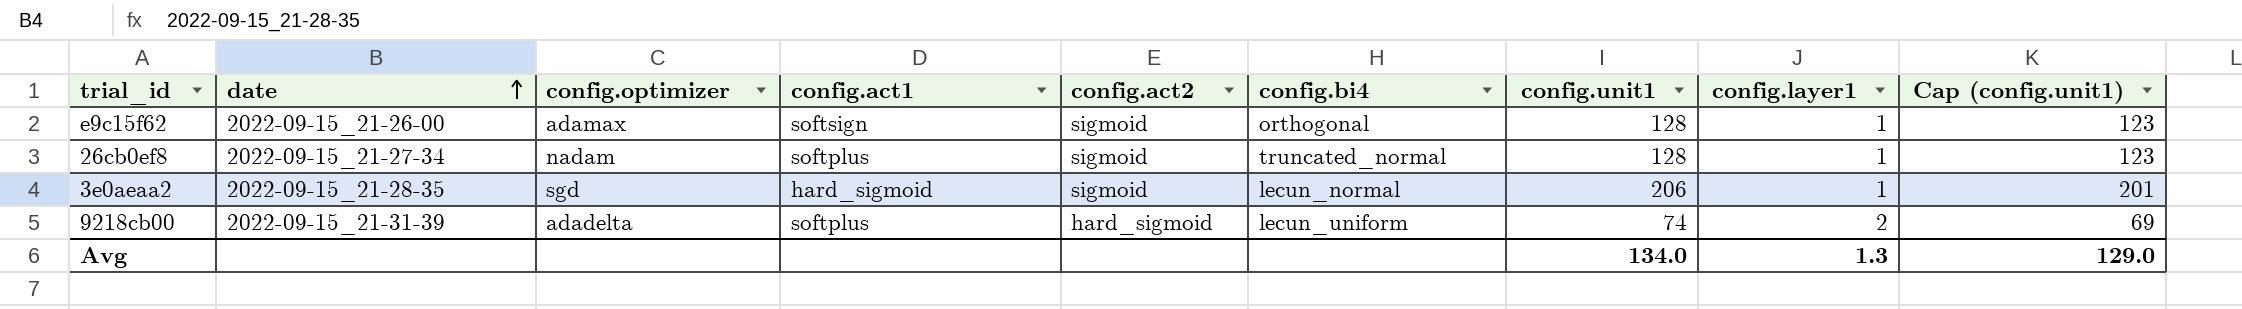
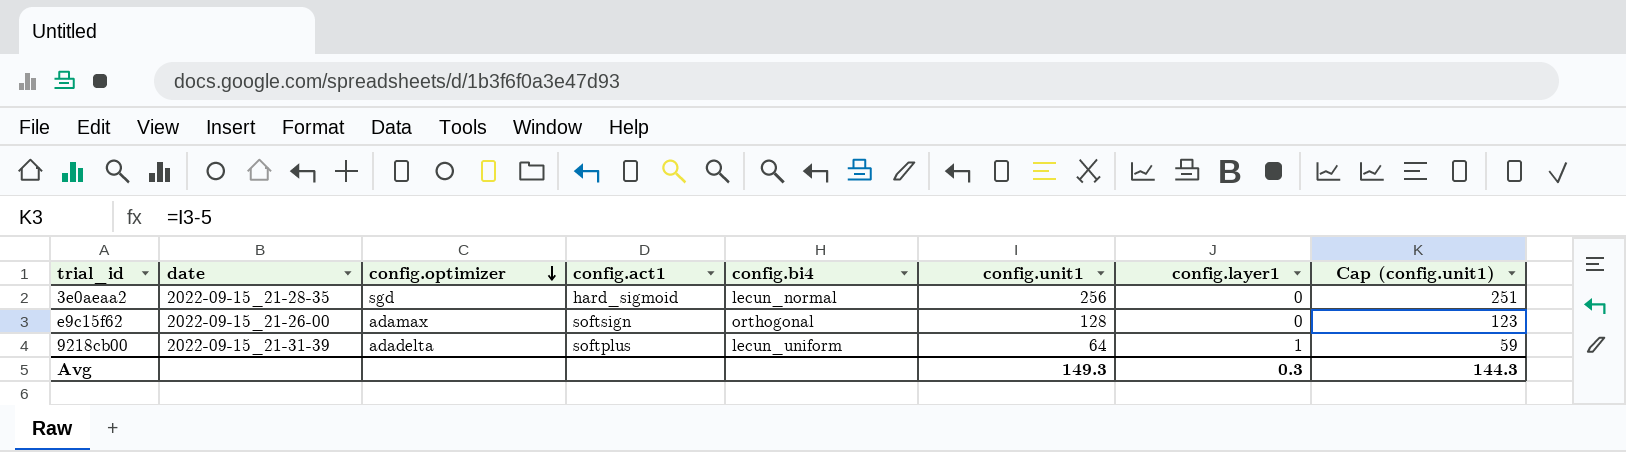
row order: date ascending -> config.optimizer descending
column config.act2 | position: 5 -> none
row 26cb0ef8: 2022-09-15_21-27-34 | nadam | softplus | sigmoid | truncated_normal | 128 | 1 | 123 -> none
3e0aeaa2 | config.unit1: 206 -> 256
3e0aeaa2 | config.layer1: 1 -> 0
3e0aeaa2 | Cap (config.unit1): 201 -> 251
e9c15f62 | config.layer1: 1 -> 0
9218cb00 | config.unit1: 74 -> 64
9218cb00 | config.layer1: 2 -> 1
9218cb00 | Cap (config.unit1): 69 -> 59
Avg | config.unit1: 134.0 -> 149.3
Avg | config.layer1: 1.3 -> 0.3
Avg | Cap (config.unit1): 129.0 -> 144.3

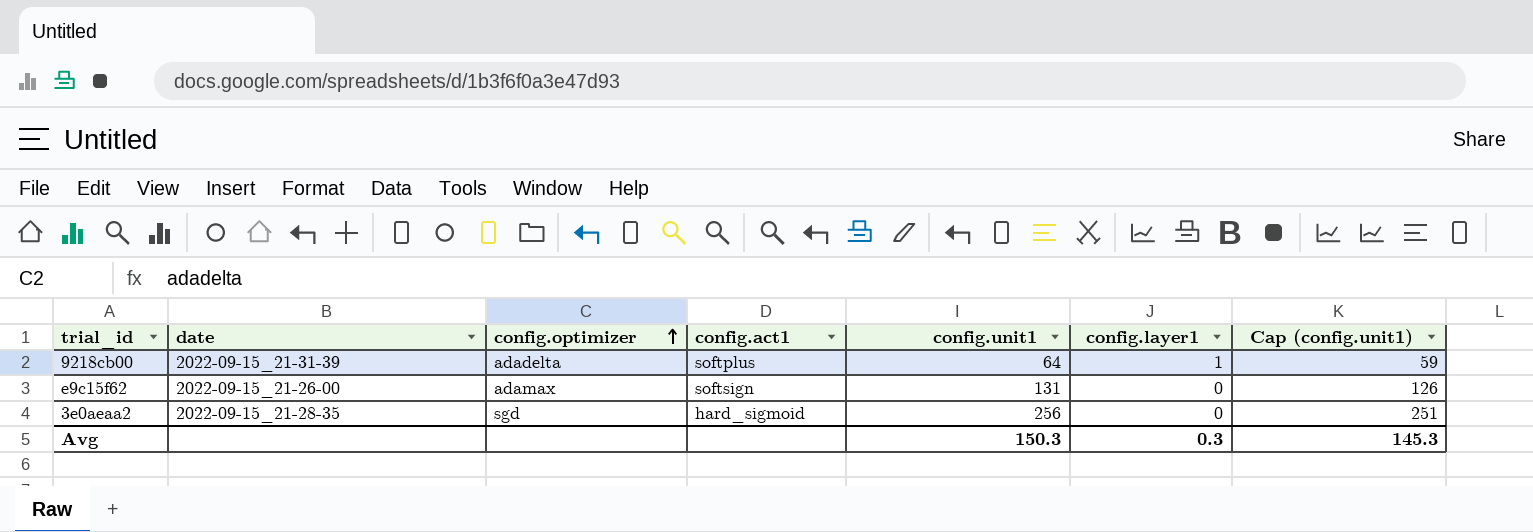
row order: config.optimizer descending -> config.optimizer ascending
column config.bi4 | position: 5 -> none
e9c15f62 | config.unit1: 128 -> 131
e9c15f62 | Cap (config.unit1): 123 -> 126
Avg | config.unit1: 149.3 -> 150.3
Avg | Cap (config.unit1): 144.3 -> 145.3

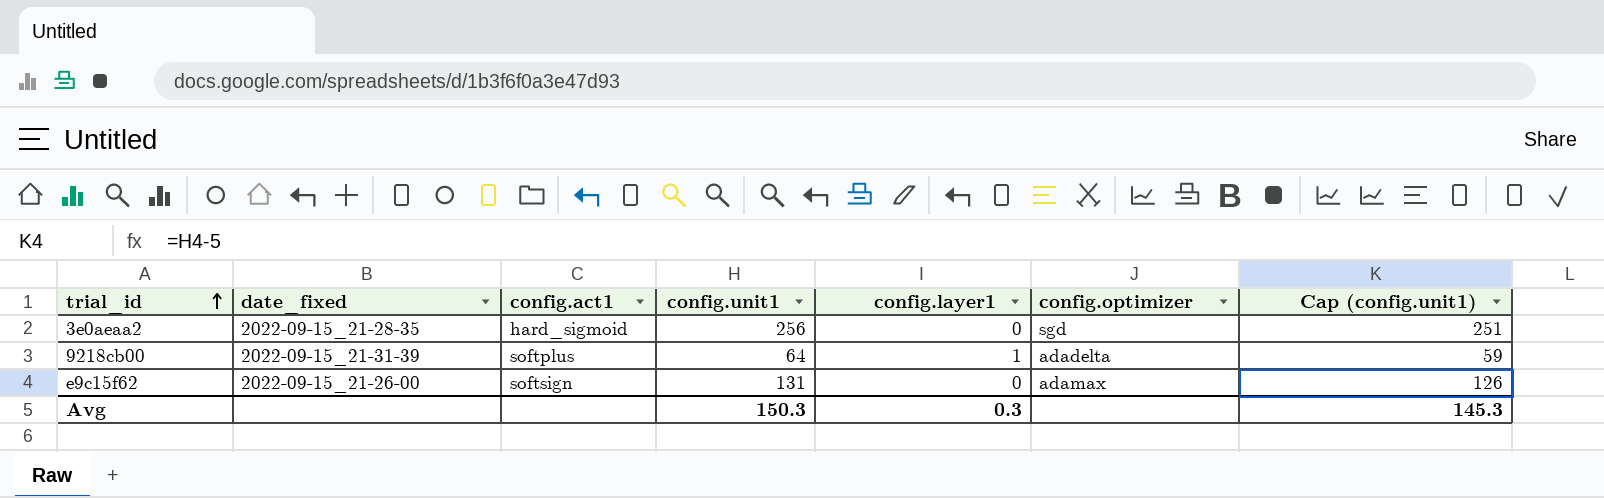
row order: config.optimizer ascending -> trial_id ascending
column name: date -> date_fixed
column config.optimizer | position: 3 -> 6

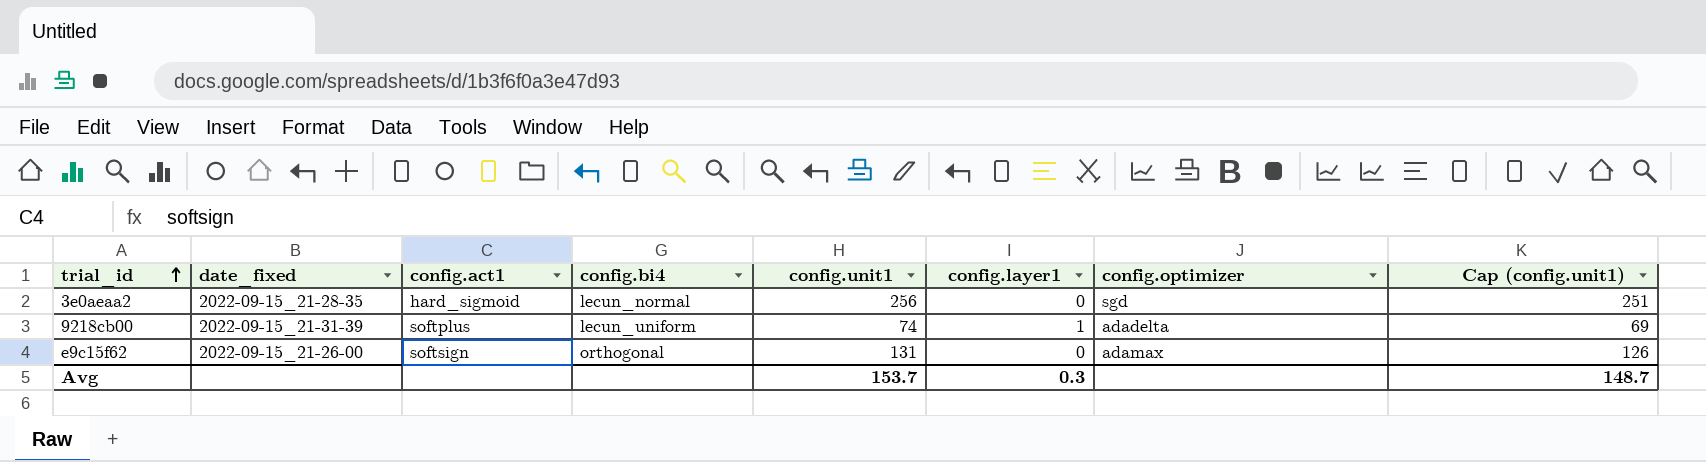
column config.bi4 | position: none -> 4
9218cb00 | config.unit1: 64 -> 74
9218cb00 | Cap (config.unit1): 59 -> 69
Avg | config.unit1: 150.3 -> 153.7
Avg | Cap (config.unit1): 145.3 -> 148.7

